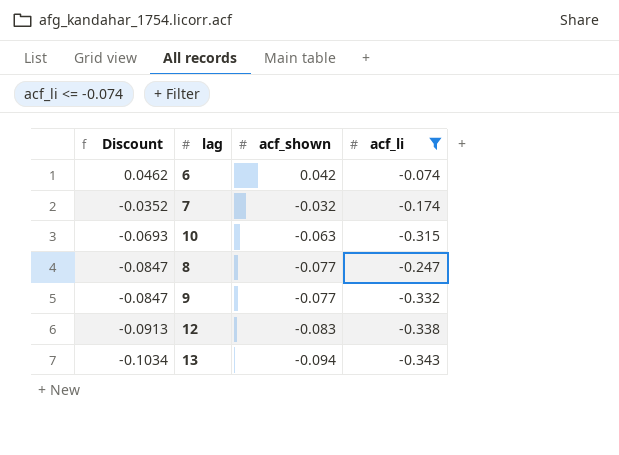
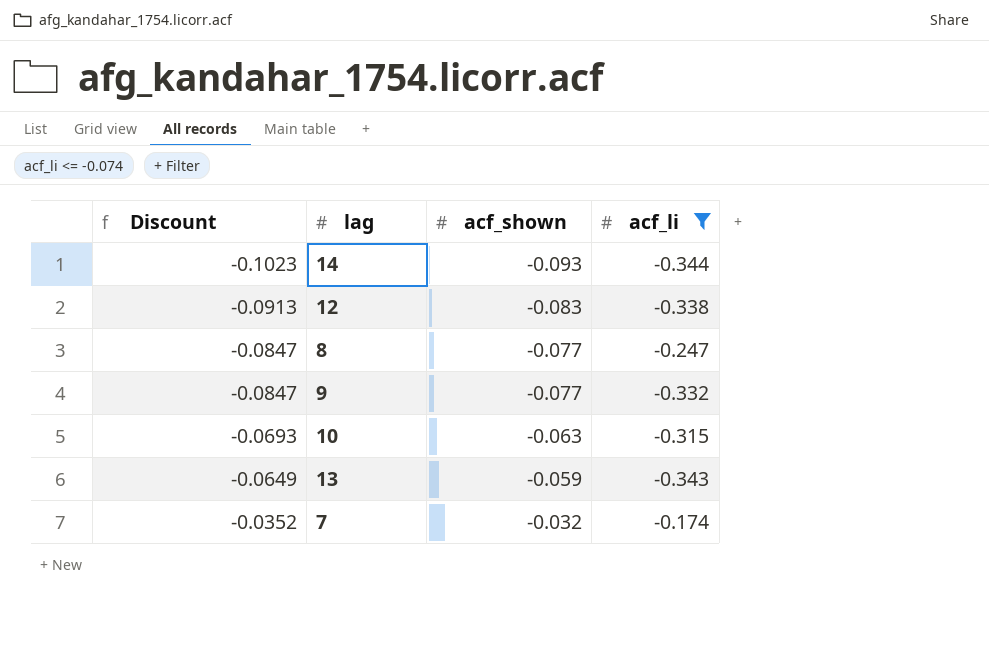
row order: Discount descending -> Discount ascending
row 6: 0.0462 | 0.042 | -0.074 -> none
row 14: none -> -0.1023 | -0.093 | -0.344
13 | Discount: -0.1034 -> -0.0649
13 | acf_shown: -0.094 -> -0.059

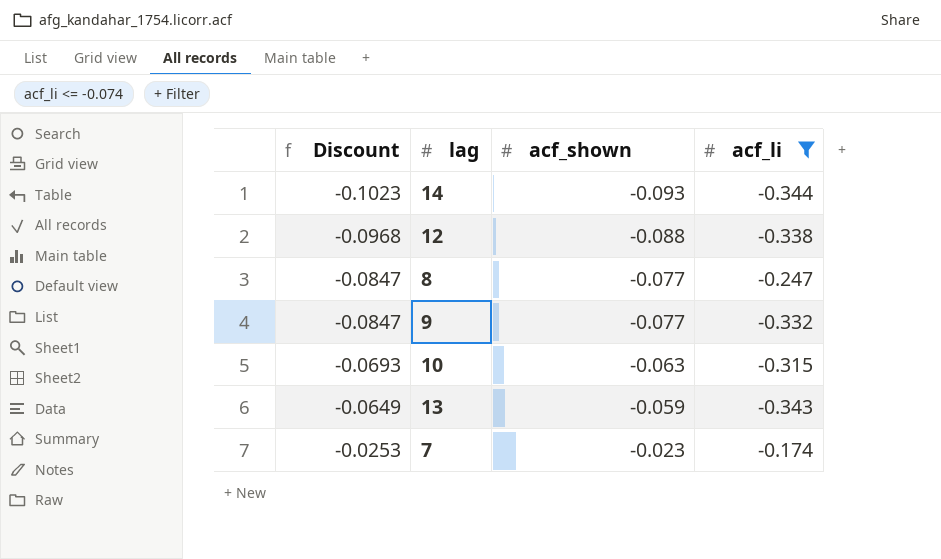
12 | Discount: -0.0913 -> -0.0968
12 | acf_shown: -0.083 -> -0.088
7 | Discount: -0.0352 -> -0.0253
7 | acf_shown: -0.032 -> -0.023

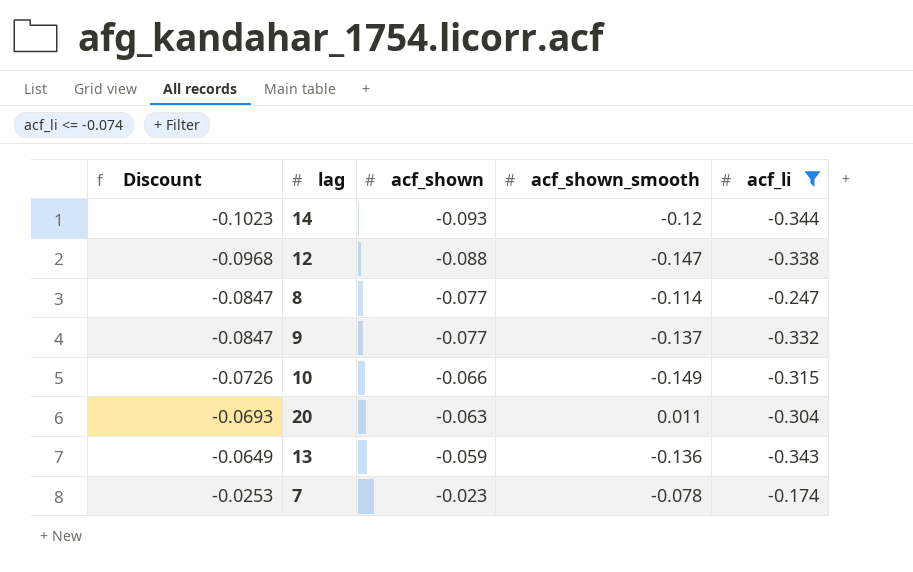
column acf_shown_smooth | position: none -> 4
10 | Discount: -0.0693 -> -0.0726
10 | acf_shown: -0.063 -> -0.066
row 20: none -> -0.0693 | -0.063 | 0.011 | -0.304

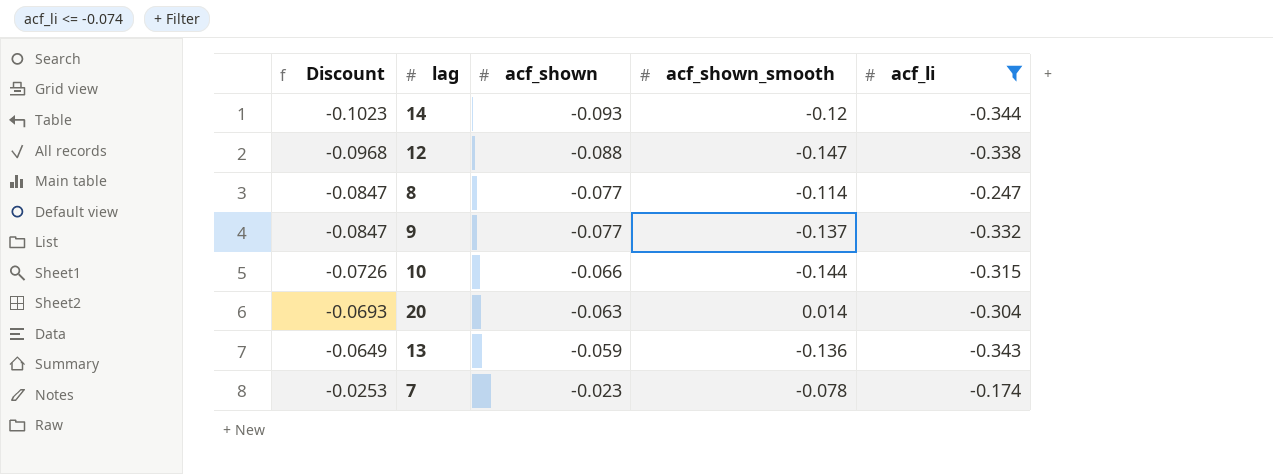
10 | acf_shown_smooth: -0.149 -> -0.144
20 | acf_shown_smooth: 0.011 -> 0.014

